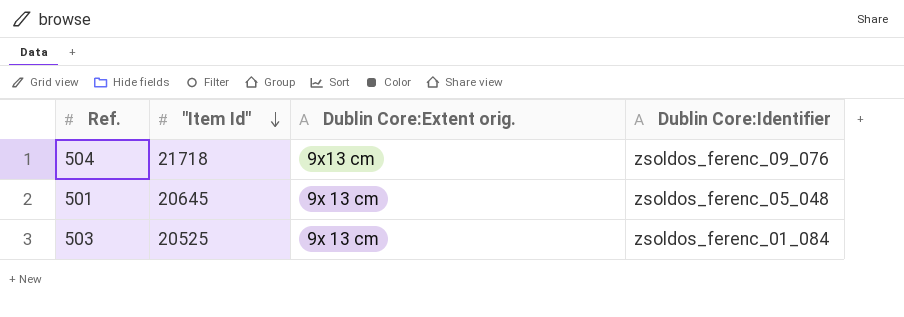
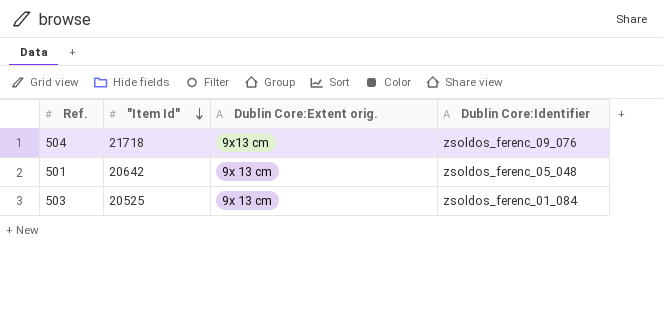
501 | "Item Id": 20645 -> 20642

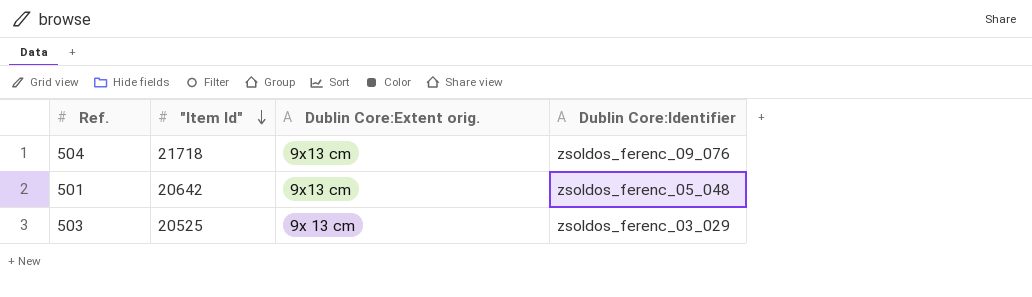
501 | Dublin Core:Extent orig.: 9x 13 cm -> 9x13 cm
503 | Dublin Core:Identifier: zsoldos_ferenc_01_084 -> zsoldos_ferenc_03_029

